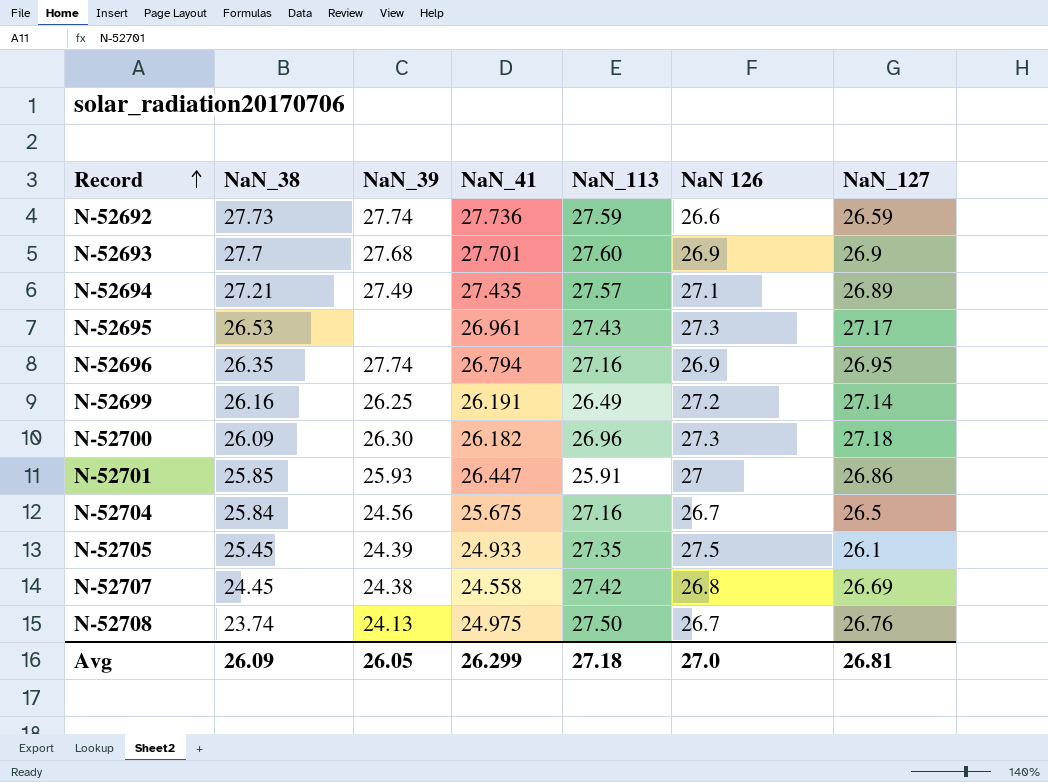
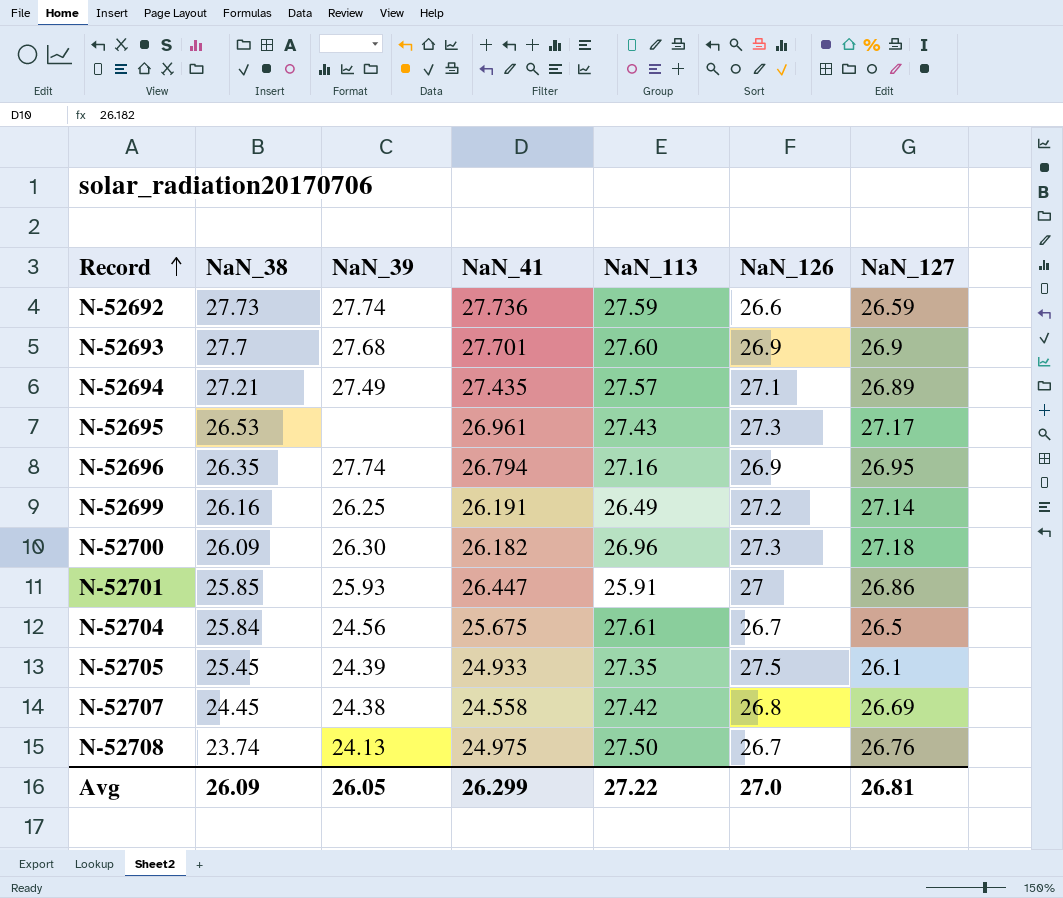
column name: NaN 126 -> NaN_126
N-52704 | NaN_113: 27.16 -> 27.61
Avg | NaN_113: 27.18 -> 27.22

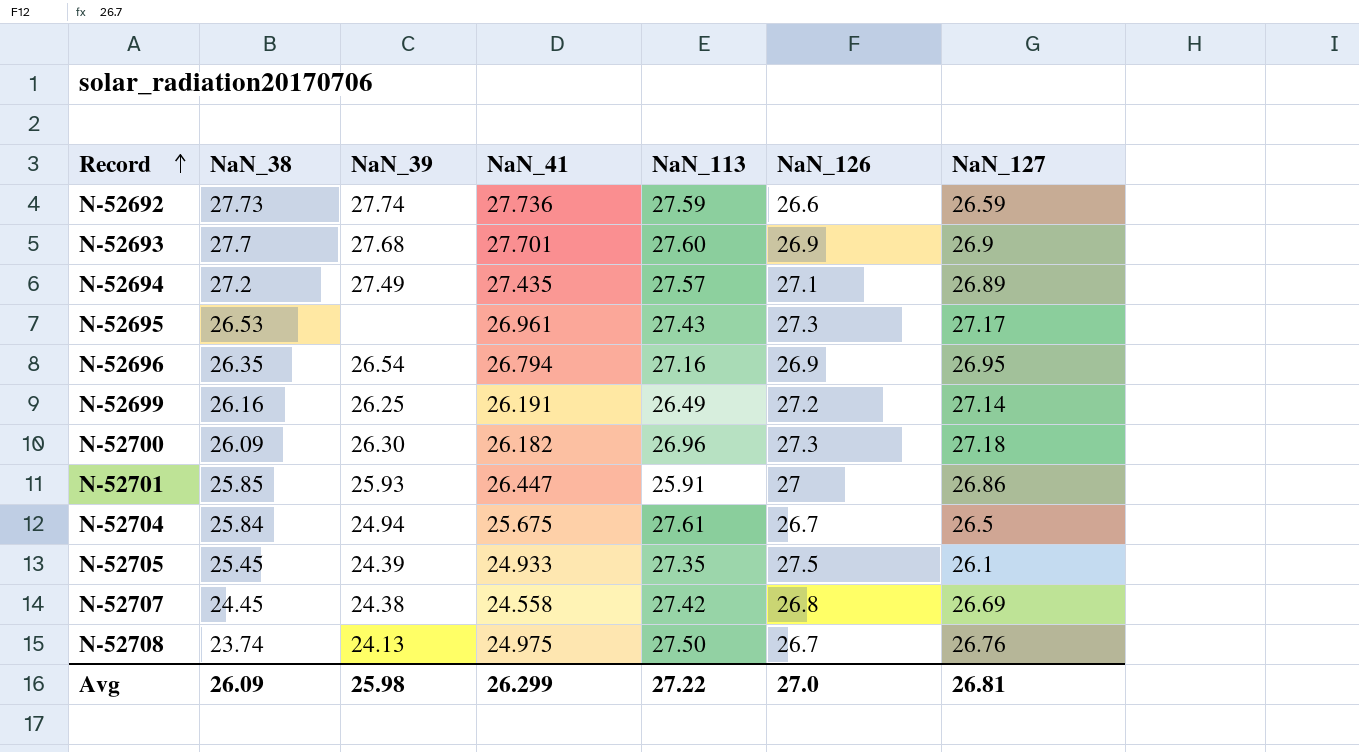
N-52694 | NaN_38: 27.21 -> 27.2
N-52696 | NaN_39: 27.74 -> 26.54
N-52704 | NaN_39: 24.56 -> 24.94
Avg | NaN_39: 26.05 -> 25.98

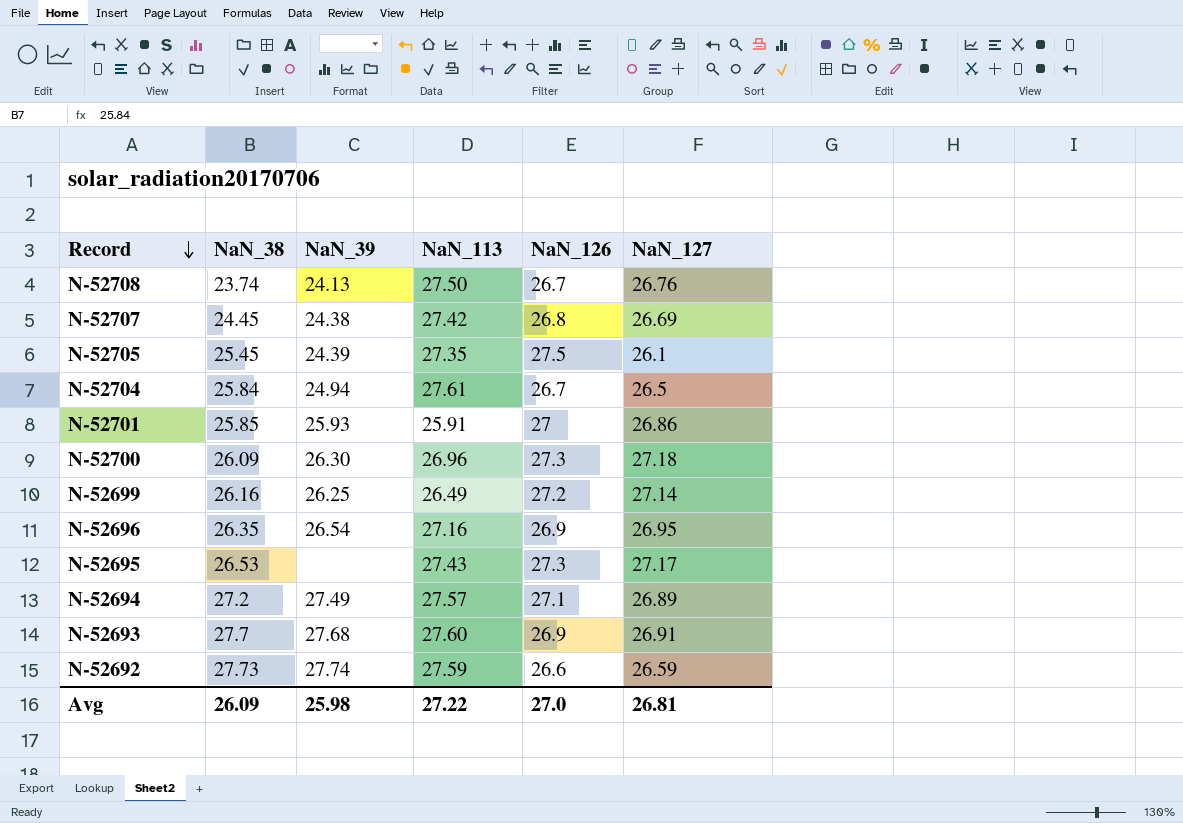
row order: Record ascending -> Record descending
column NaN_41 | position: 4 -> none
N-52693 | NaN_127: 26.9 -> 26.91

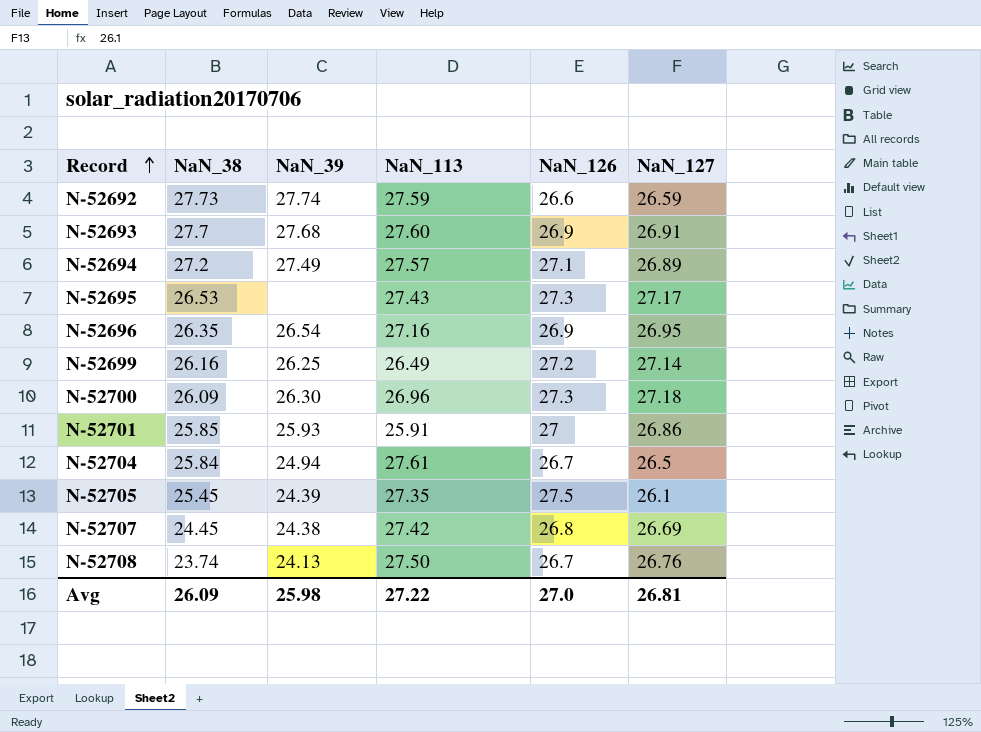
row order: Record descending -> Record ascending

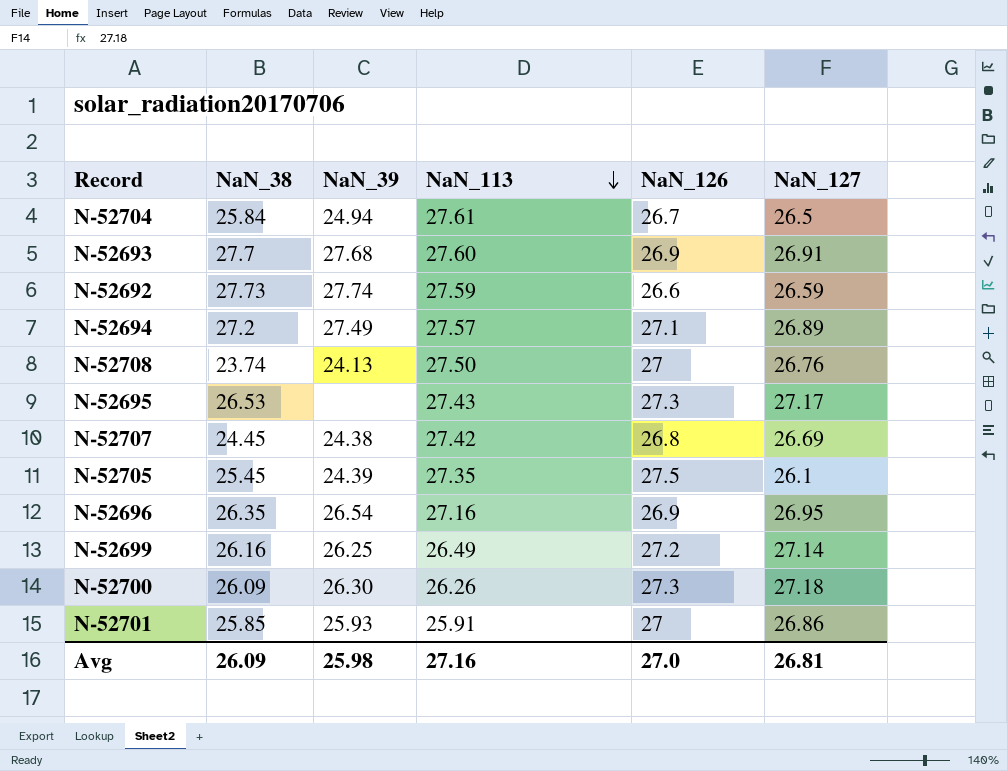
row order: Record ascending -> NaN_113 descending
N-52708 | NaN_126: 26.7 -> 27
N-52700 | NaN_113: 26.96 -> 26.26
Avg | NaN_113: 27.22 -> 27.16

